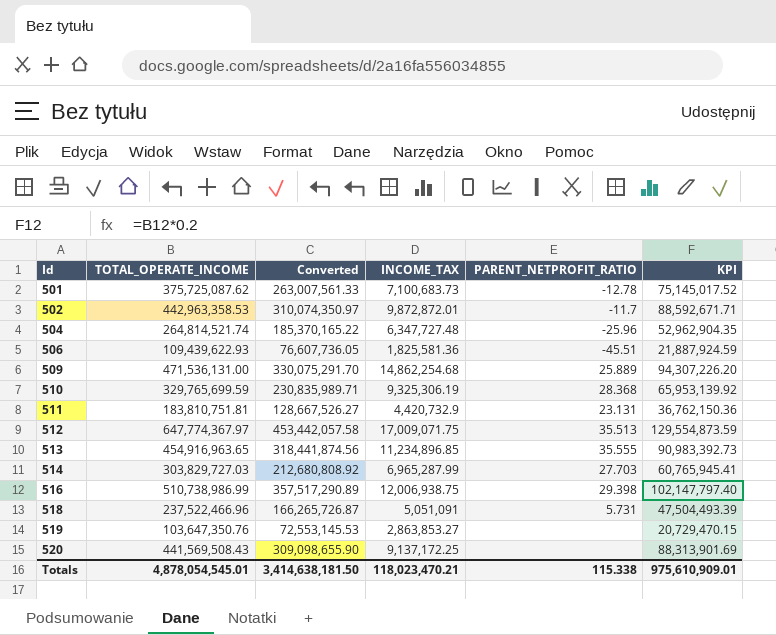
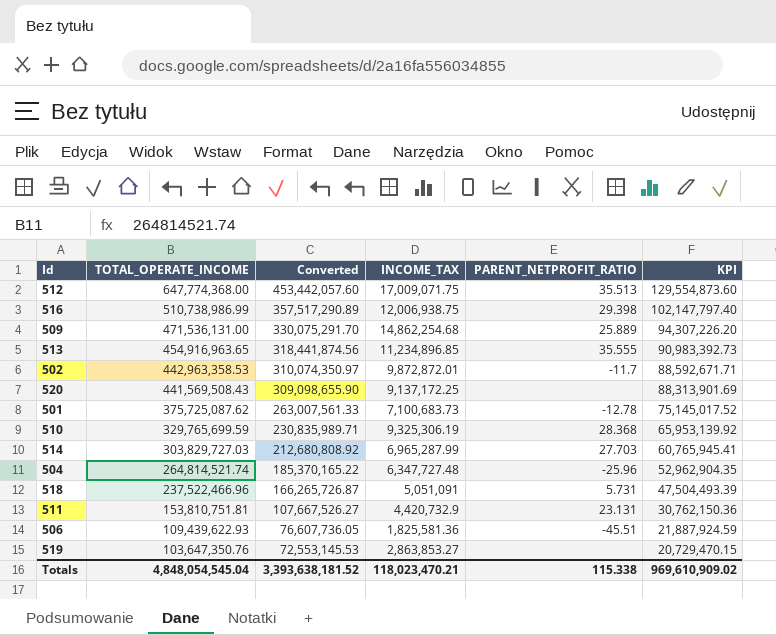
row order: Id ascending -> TOTAL_OPERATE_INCOME descending
512 | TOTAL_OPERATE_INCOME: 647,774,367.97 -> 647,774,368.00
512 | Converted: 453,442,057.58 -> 453,442,057.60
512 | KPI: 129,554,873.59 -> 129,554,873.60
511 | TOTAL_OPERATE_INCOME: 183,810,751.81 -> 153,810,751.81
511 | Converted: 128,667,526.27 -> 107,667,526.27
511 | KPI: 36,762,150.36 -> 30,762,150.36
Totals | TOTAL_OPERATE_INCOME: 4,878,054,545.01 -> 4,848,054,545.04
Totals | Converted: 3,414,638,181.50 -> 3,393,638,181.52
Totals | KPI: 975,610,909.01 -> 969,610,909.02

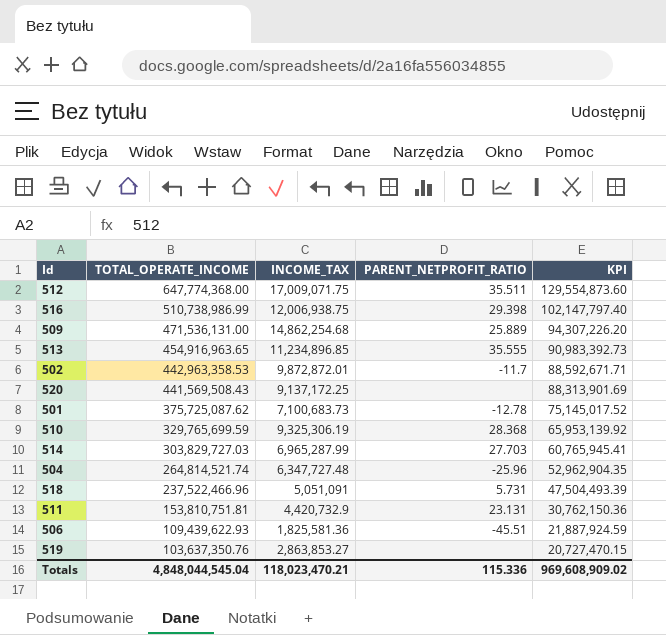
column Converted | formula: [TOTAL_OPERATE_INCOME] * 0.7 -> none
512 | PARENT_NETPROFIT_RATIO: 35.513 -> 35.511
519 | TOTAL_OPERATE_INCOME: 103,647,350.76 -> 103,637,350.76
519 | KPI: 20,729,470.15 -> 20,727,470.15
Totals | TOTAL_OPERATE_INCOME: 4,848,054,545.04 -> 4,848,044,545.04
Totals | PARENT_NETPROFIT_RATIO: 115.338 -> 115.336
Totals | KPI: 969,610,909.02 -> 969,608,909.02

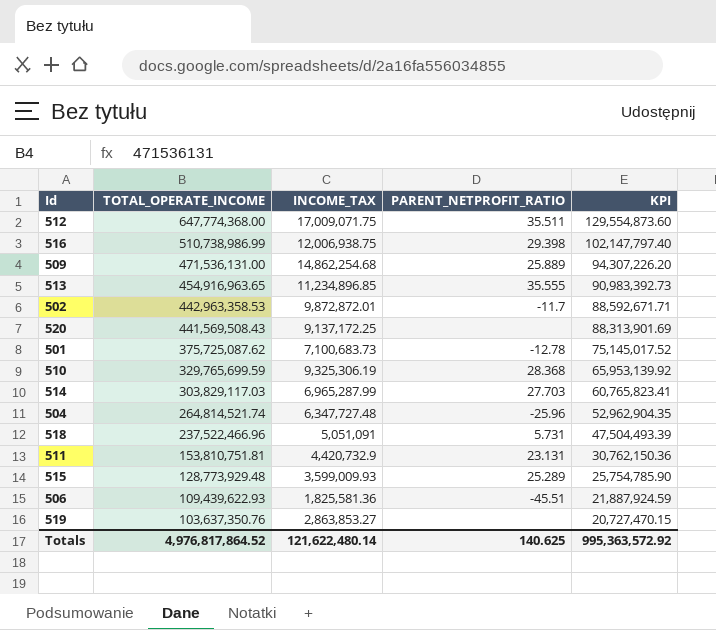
514 | TOTAL_OPERATE_INCOME: 303,829,727.03 -> 303,829,117.03
514 | KPI: 60,765,945.41 -> 60,765,823.41
row 515: none -> 128,773,929.48 | 3,599,009.93 | 25.289 | 25,754,785.90
Totals | TOTAL_OPERATE_INCOME: 4,848,044,545.04 -> 4,976,817,864.52
Totals | INCOME_TAX: 118,023,470.21 -> 121,622,480.14
Totals | PARENT_NETPROFIT_RATIO: 115.336 -> 140.625
Totals | KPI: 969,608,909.02 -> 995,363,572.92

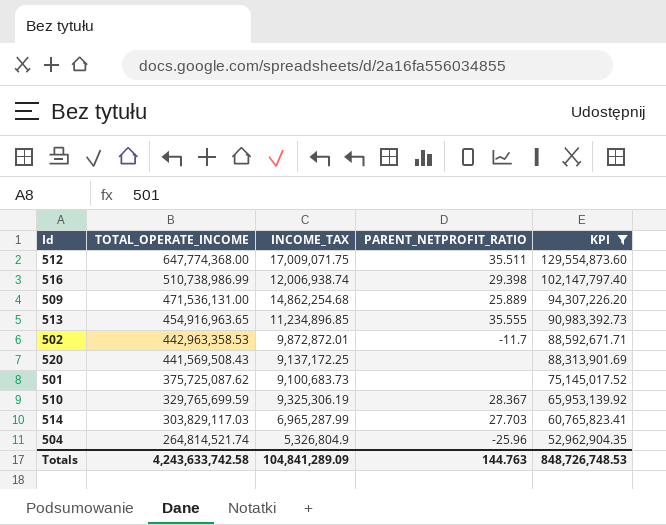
filter: none -> KPI >= 52,962,904.35
516 | INCOME_TAX: 12,006,938.75 -> 12,006,938.74
501 | INCOME_TAX: 7,100,683.73 -> 9,100,683.73
501 | PARENT_NETPROFIT_RATIO: -12.78 -> none
510 | PARENT_NETPROFIT_RATIO: 28.368 -> 28.367
504 | INCOME_TAX: 6,347,727.48 -> 5,326,804.9
Totals | TOTAL_OPERATE_INCOME: 4,976,817,864.52 -> 4,243,633,742.58
Totals | INCOME_TAX: 121,622,480.14 -> 104,841,289.09
Totals | PARENT_NETPROFIT_RATIO: 140.625 -> 144.763
Totals | KPI: 995,363,572.92 -> 848,726,748.53

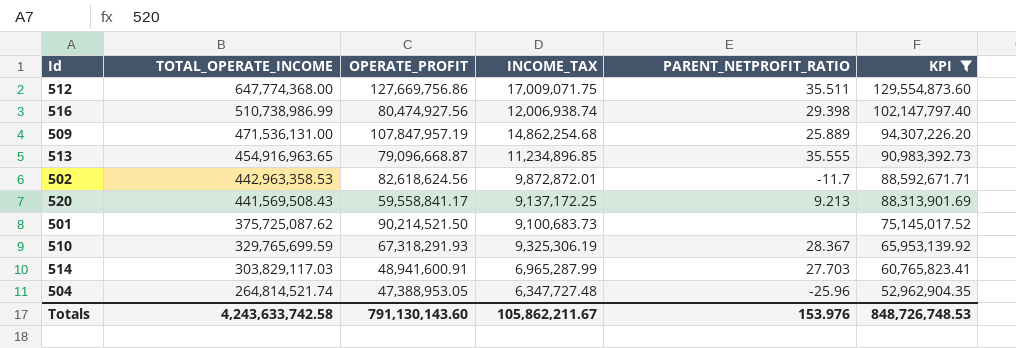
column OPERATE_PROFIT | position: none -> 3
520 | PARENT_NETPROFIT_RATIO: none -> 9.213
504 | INCOME_TAX: 5,326,804.9 -> 6,347,727.48
Totals | INCOME_TAX: 104,841,289.09 -> 105,862,211.67
Totals | PARENT_NETPROFIT_RATIO: 144.763 -> 153.976

